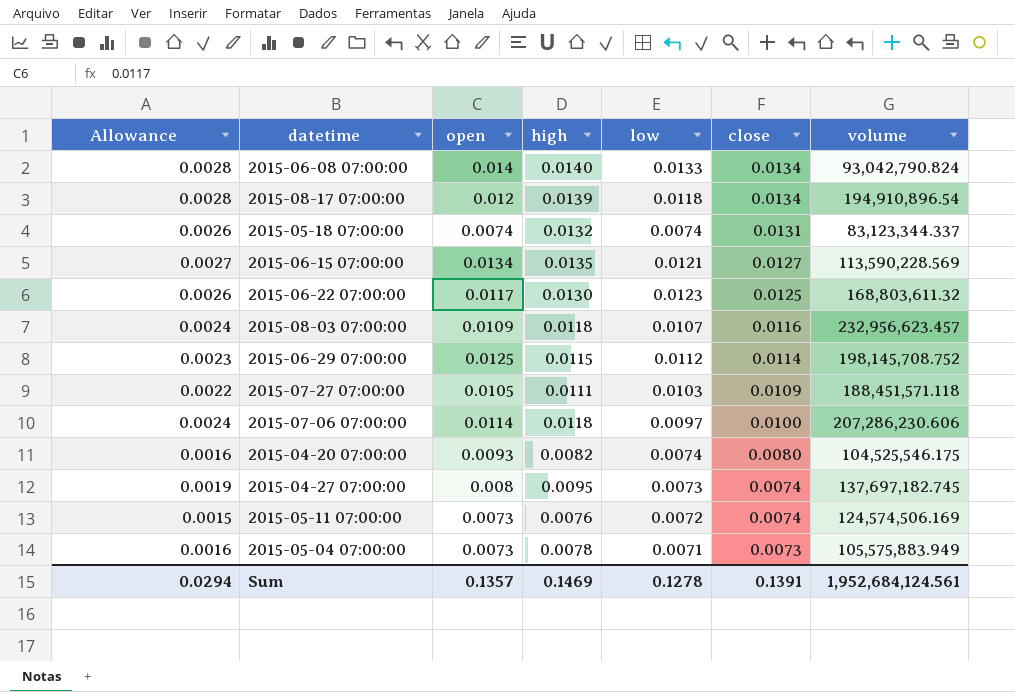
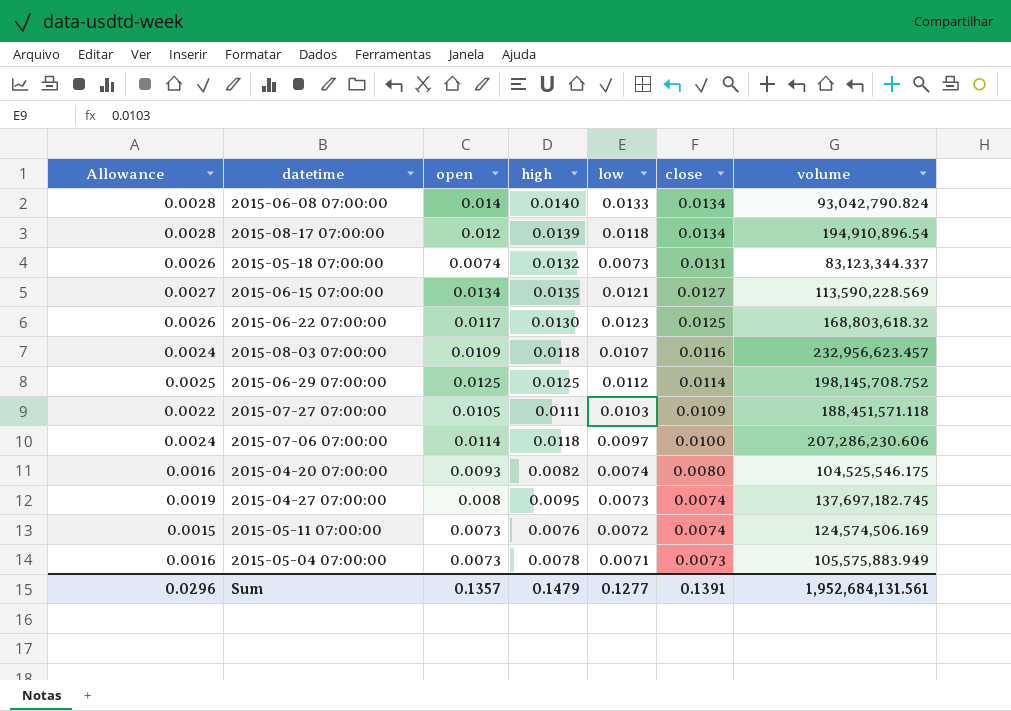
2015-05-18 07:00:00 | low: 0.0074 -> 0.0073
2015-06-22 07:00:00 | volume: 168,803,611.32 -> 168,803,618.32
2015-06-29 07:00:00 | Allowance: 0.0023 -> 0.0025
2015-06-29 07:00:00 | high: 0.0115 -> 0.0125
Sum | Allowance: 0.0294 -> 0.0296
Sum | high: 0.1469 -> 0.1479
Sum | low: 0.1278 -> 0.1277
Sum | volume: 1,952,684,124.561 -> 1,952,684,131.561

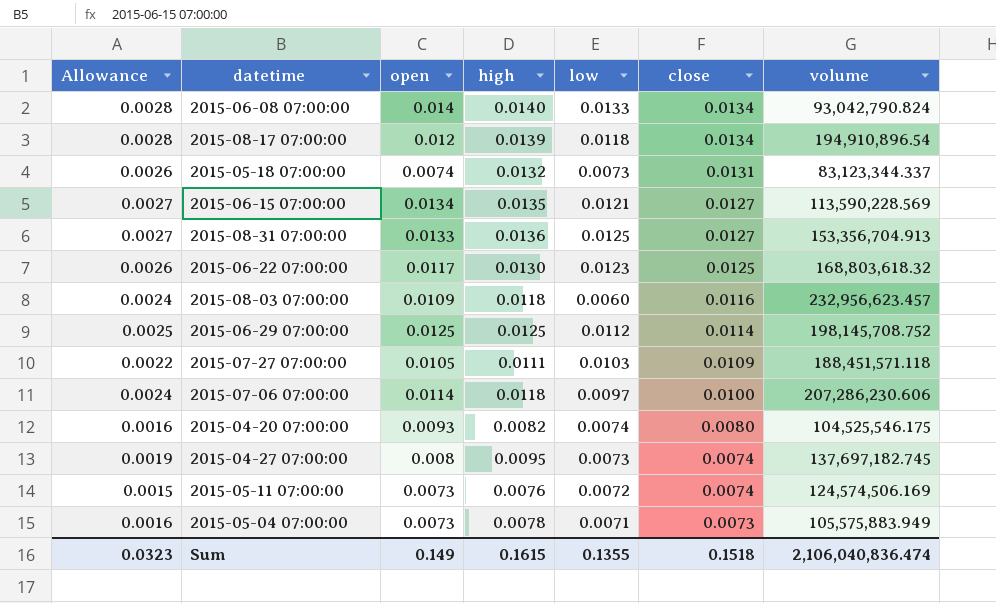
row 2015-08-31 07:00:00: none -> 0.0027 | 0.0133 | 0.0136 | 0.0125 | 0.0127 | 153,356,704.913
2015-08-03 07:00:00 | low: 0.0107 -> 0.0060
Sum | Allowance: 0.0296 -> 0.0323
Sum | open: 0.1357 -> 0.149
Sum | high: 0.1479 -> 0.1615
Sum | low: 0.1277 -> 0.1355
Sum | close: 0.1391 -> 0.1518
Sum | volume: 1,952,684,131.561 -> 2,106,040,836.474

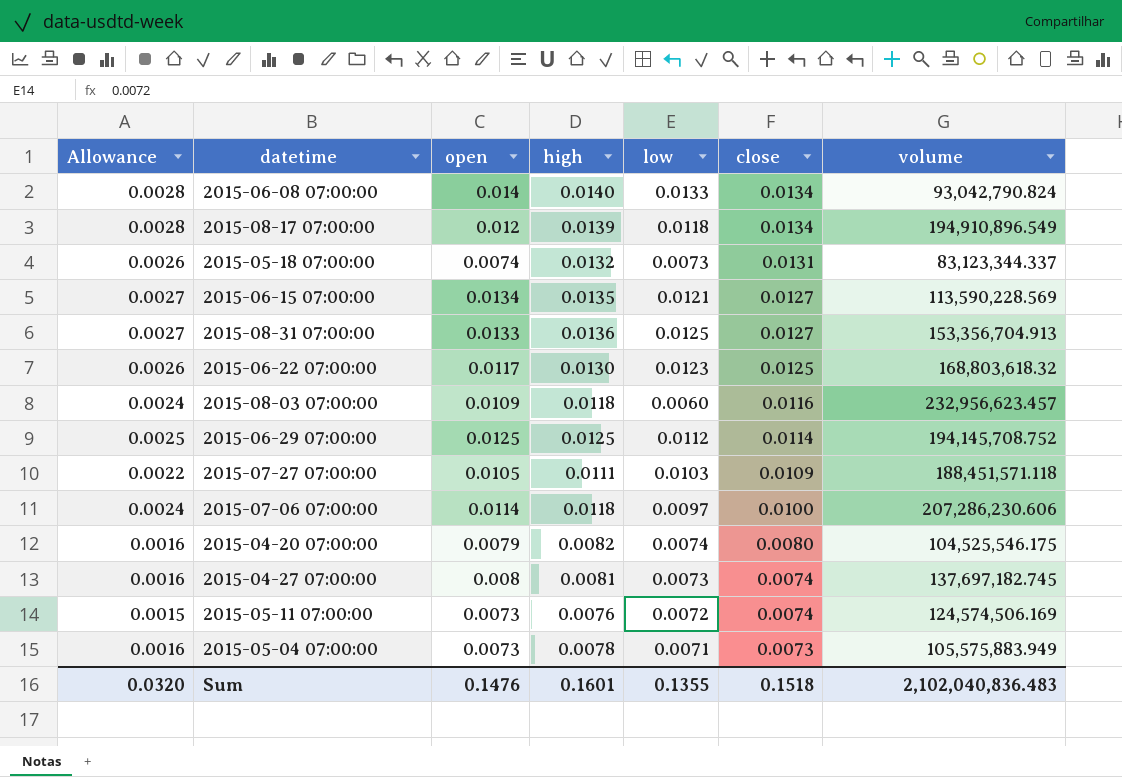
2015-08-17 07:00:00 | volume: 194,910,896.54 -> 194,910,896.549
2015-06-29 07:00:00 | volume: 198,145,708.752 -> 194,145,708.752
2015-04-20 07:00:00 | open: 0.0093 -> 0.0079
2015-04-27 07:00:00 | Allowance: 0.0019 -> 0.0016
2015-04-27 07:00:00 | high: 0.0095 -> 0.0081
Sum | Allowance: 0.0323 -> 0.0320
Sum | open: 0.149 -> 0.1476
Sum | high: 0.1615 -> 0.1601
Sum | volume: 2,106,040,836.474 -> 2,102,040,836.483

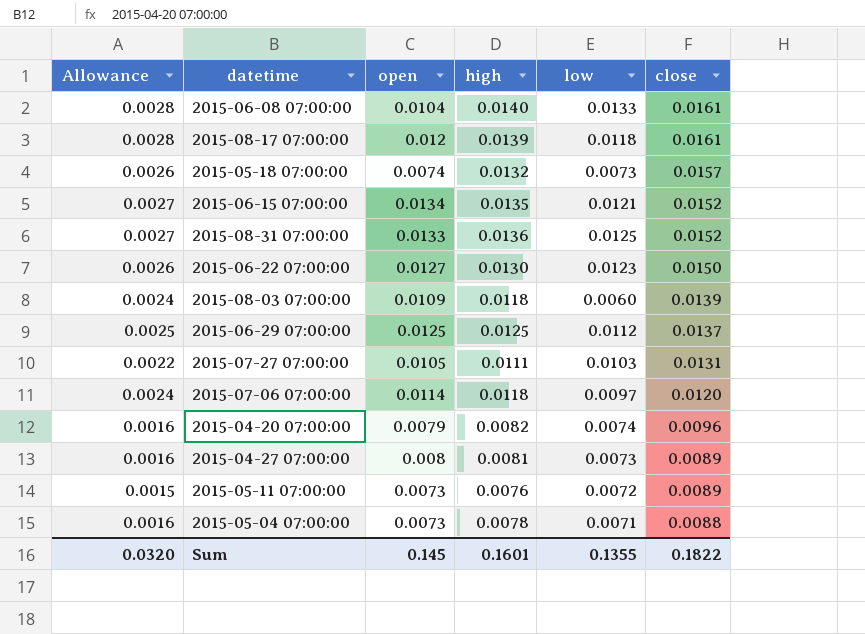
column volume | position: 7 -> none
2015-06-08 07:00:00 | open: 0.014 -> 0.0104
2015-06-08 07:00:00 | close: 0.0134 -> 0.0161
2015-08-17 07:00:00 | close: 0.0134 -> 0.0161
2015-05-18 07:00:00 | close: 0.0131 -> 0.0157
2015-06-15 07:00:00 | close: 0.0127 -> 0.0152
2015-08-31 07:00:00 | close: 0.0127 -> 0.0152
2015-06-22 07:00:00 | open: 0.0117 -> 0.0127
2015-06-22 07:00:00 | close: 0.0125 -> 0.0150
2015-08-03 07:00:00 | close: 0.0116 -> 0.0139
2015-06-29 07:00:00 | close: 0.0114 -> 0.0137
2015-07-27 07:00:00 | close: 0.0109 -> 0.0131
2015-07-06 07:00:00 | close: 0.0100 -> 0.0120
2015-04-20 07:00:00 | close: 0.0080 -> 0.0096
2015-04-27 07:00:00 | close: 0.0074 -> 0.0089
2015-05-11 07:00:00 | close: 0.0074 -> 0.0089
2015-05-04 07:00:00 | close: 0.0073 -> 0.0088
Sum | open: 0.1476 -> 0.145
Sum | close: 0.1518 -> 0.1822

